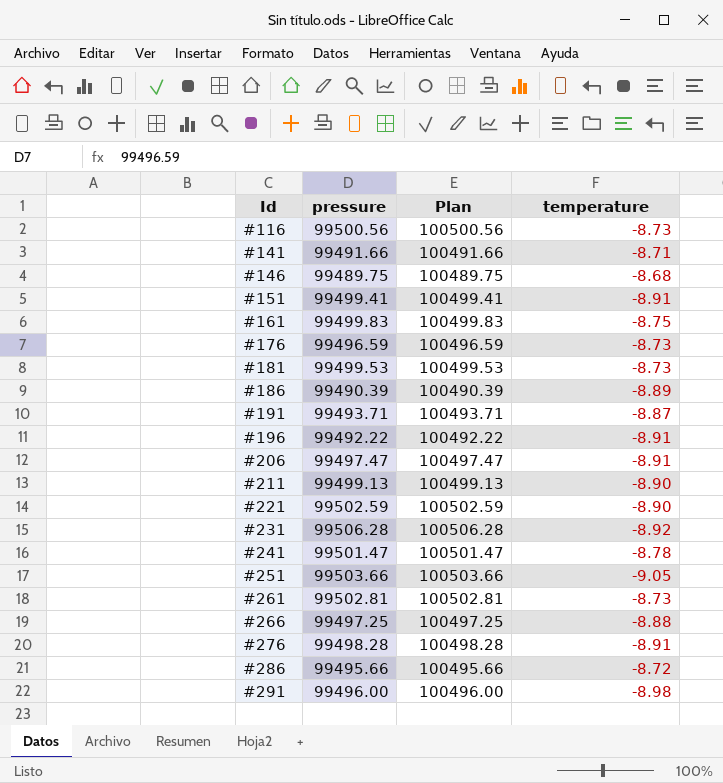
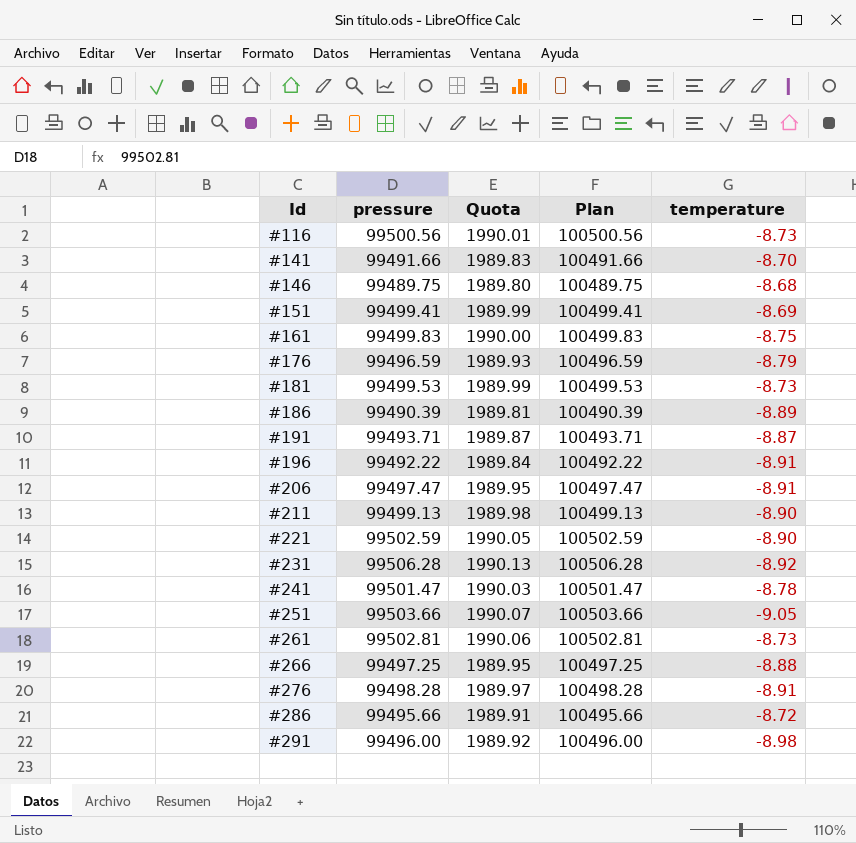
column Quota | formula: none -> [pressure] * 0.02
#141 | temperature: -8.71 -> -8.70
#151 | temperature: -8.91 -> -8.69
#176 | temperature: -8.73 -> -8.79

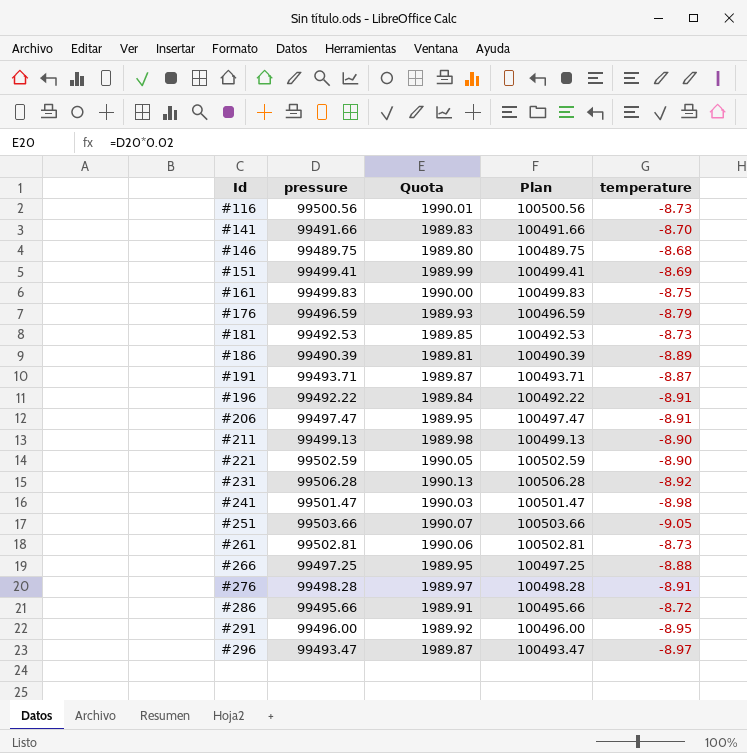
#181 | pressure: 99499.53 -> 99492.53
#181 | Quota: 1989.99 -> 1989.85
#181 | Plan: 100499.53 -> 100492.53
#241 | temperature: -8.78 -> -8.98
#291 | temperature: -8.98 -> -8.95
row #296: none -> 99493.47 | 1989.87 | 100493.47 | -8.97

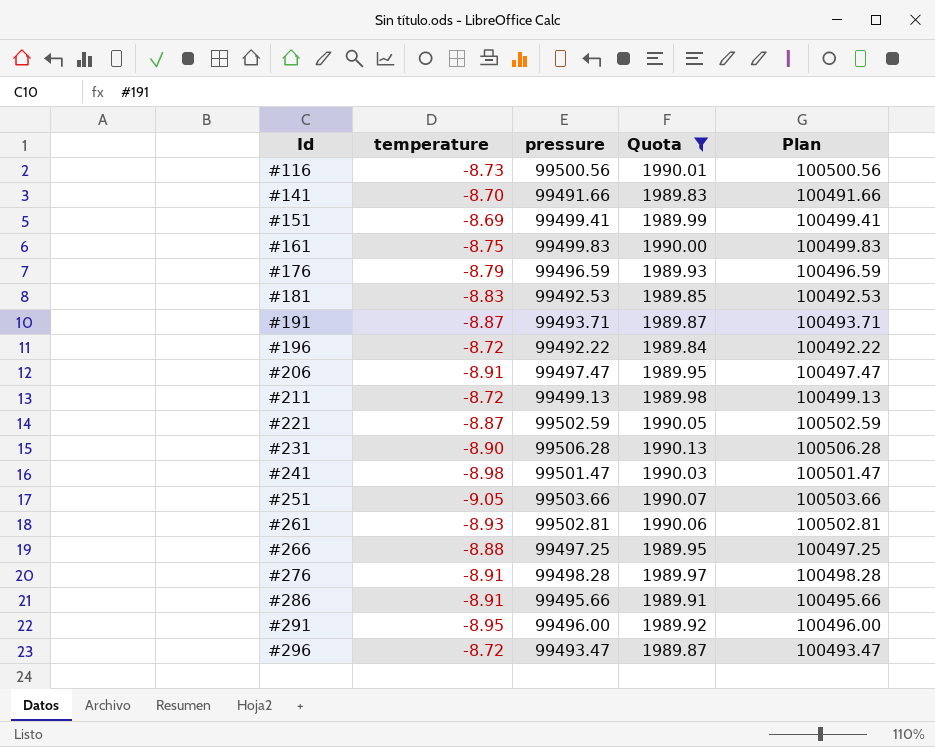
filter: none -> Quota >= 1989.83
column temperature | position: 5 -> 2
#181 | temperature: -8.73 -> -8.83
#196 | temperature: -8.91 -> -8.72
#211 | temperature: -8.90 -> -8.72
#221 | temperature: -8.90 -> -8.87
#231 | temperature: -8.92 -> -8.90
#261 | temperature: -8.73 -> -8.93
#286 | temperature: -8.72 -> -8.91
#296 | temperature: -8.97 -> -8.72

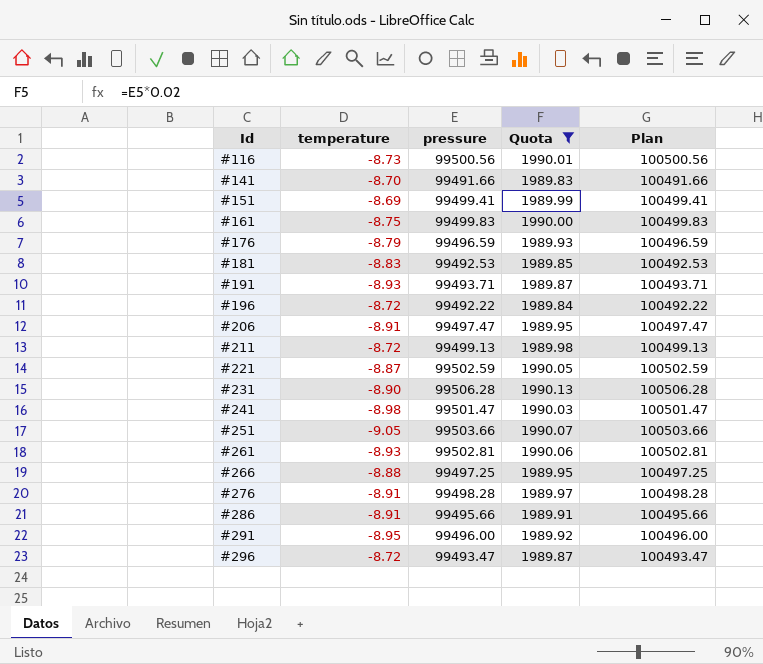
#191 | temperature: -8.87 -> -8.93

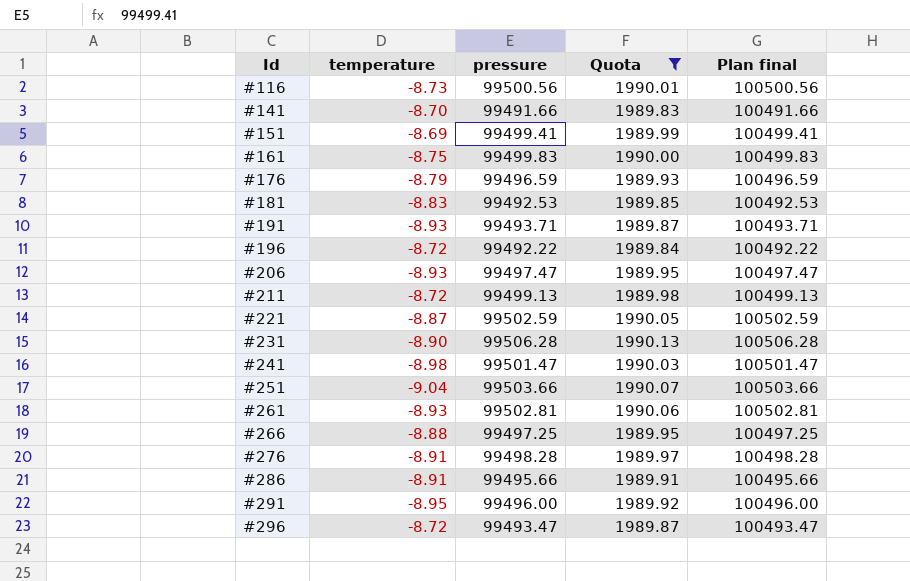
column name: Plan -> Plan final
#206 | temperature: -8.91 -> -8.93
#251 | temperature: -9.05 -> -9.04

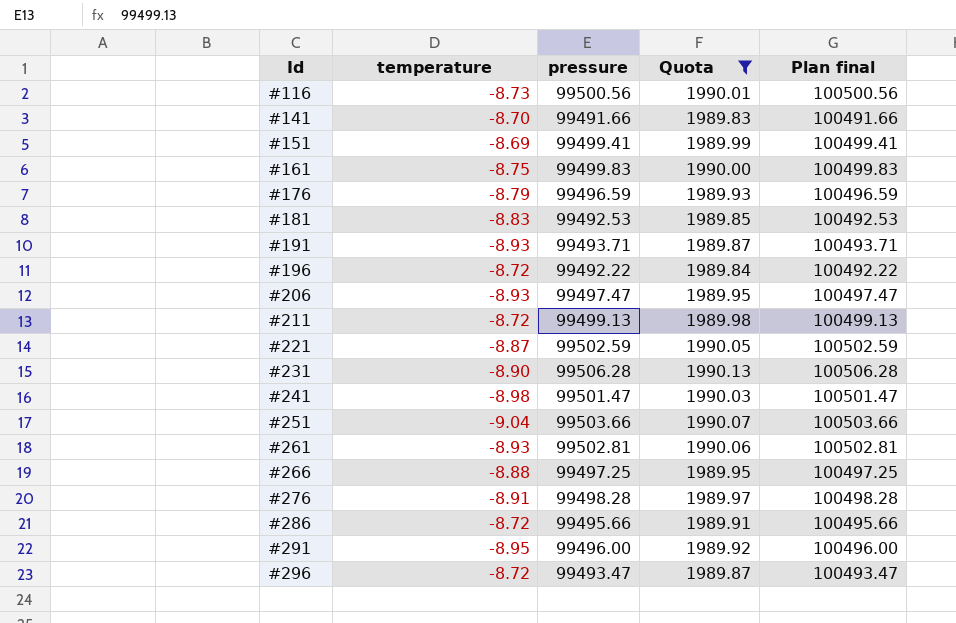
#286 | temperature: -8.91 -> -8.72

